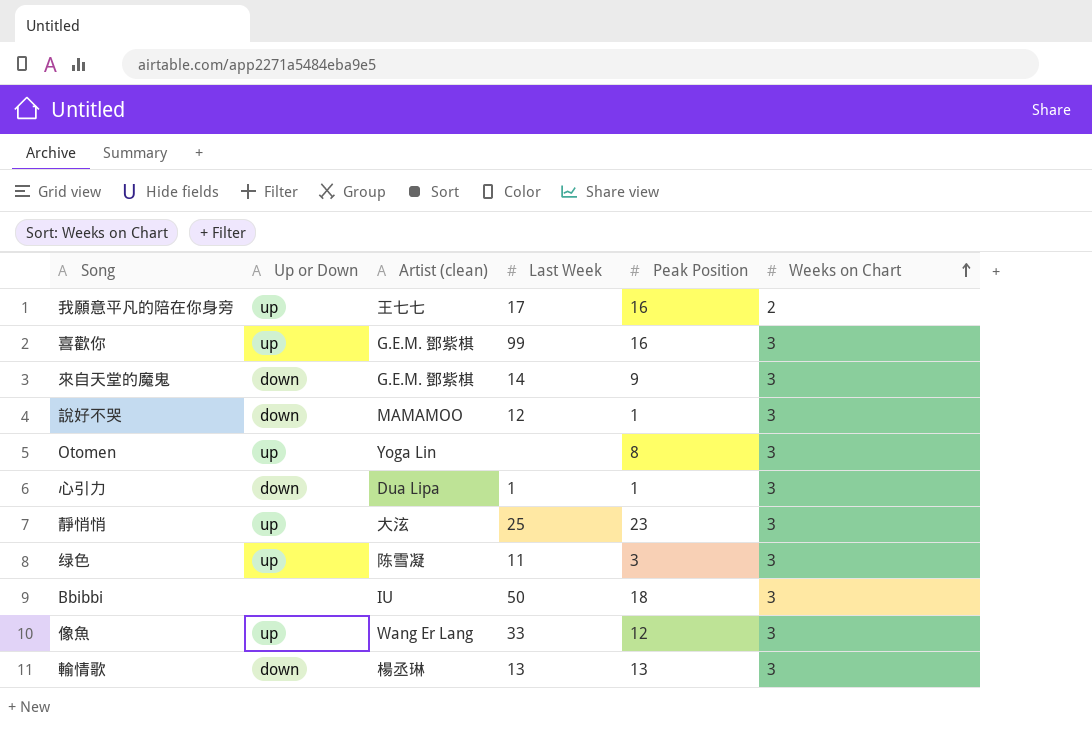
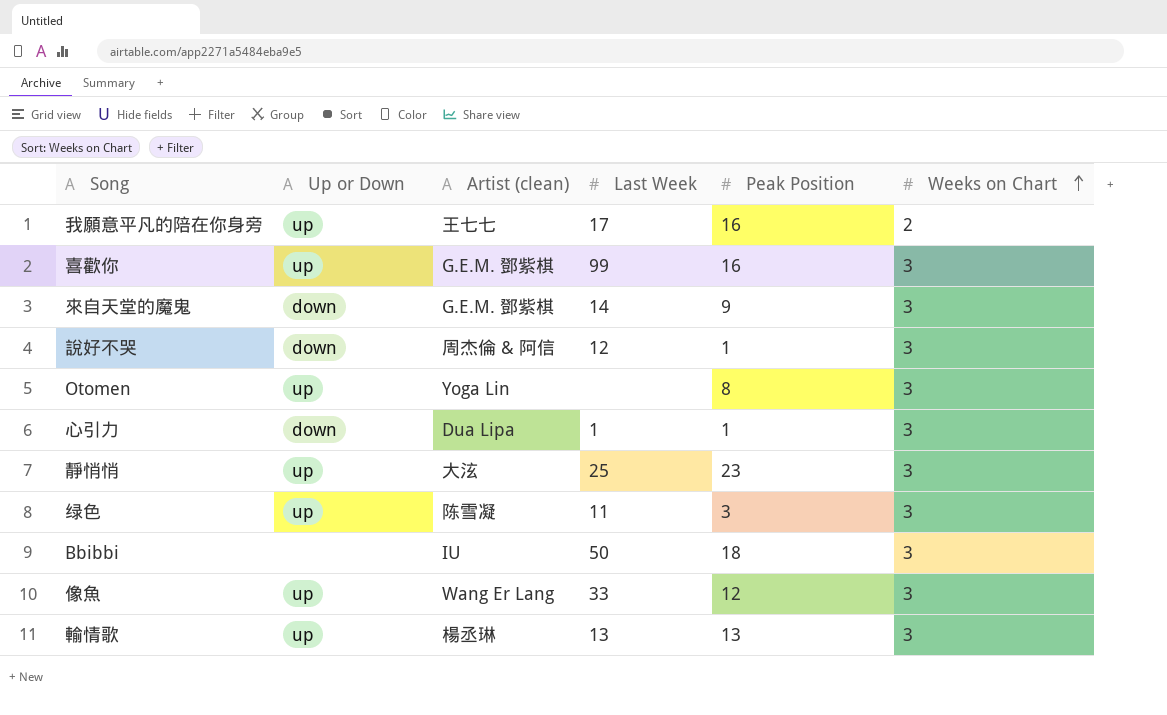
說好不哭 | Artist (clean): MAMAMOO -> 周杰倫 & 阿信
輸情歌 | Up or Down: down -> up

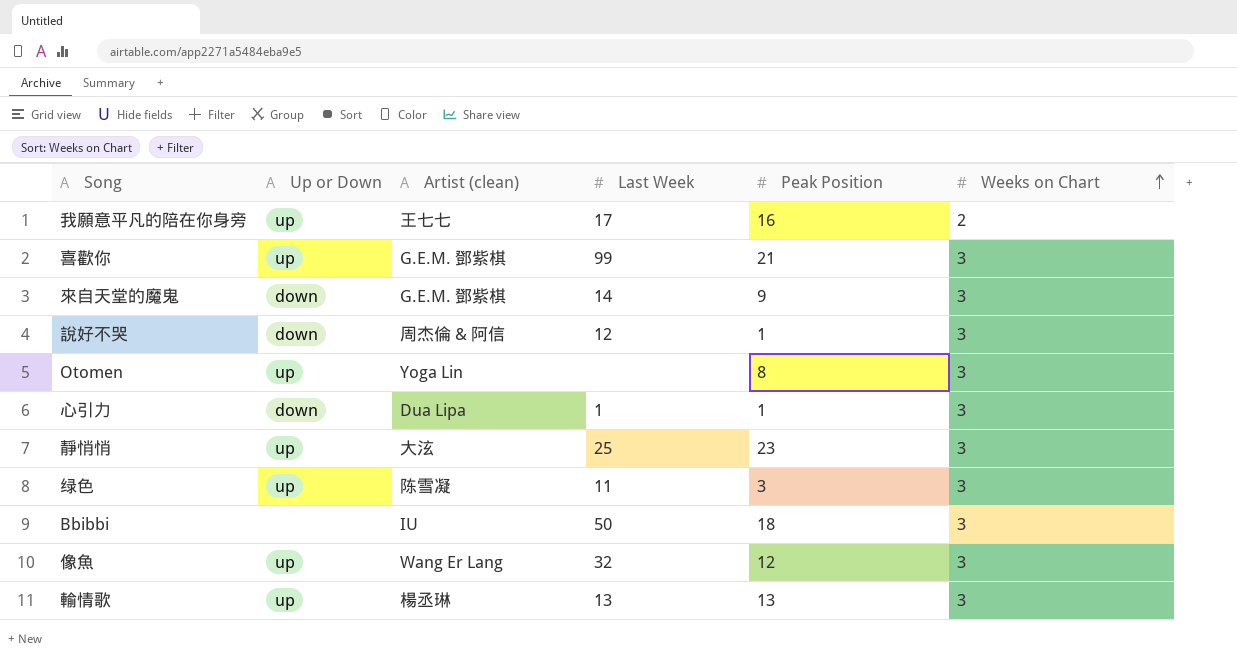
喜歡你 | Peak Position: 16 -> 21
像魚 | Last Week: 33 -> 32

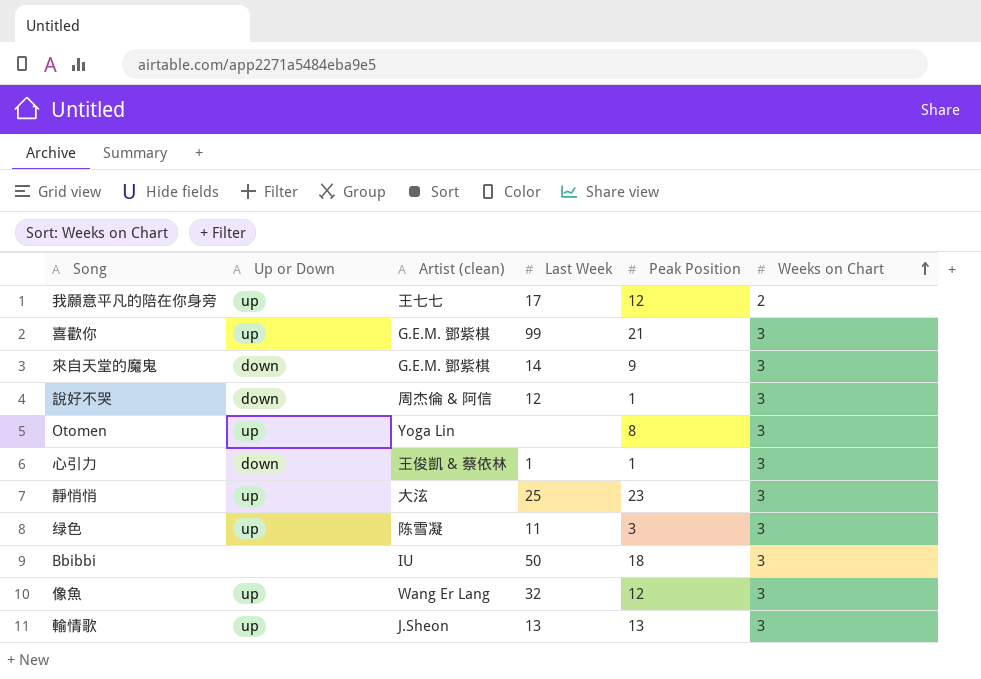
我願意平凡的陪在你身旁 | Peak Position: 16 -> 12
心引力 | Artist (clean): Dua Lipa -> 王俊凱 & 蔡依林
輸情歌 | Artist (clean): 楊丞琳 -> J.Sheon

